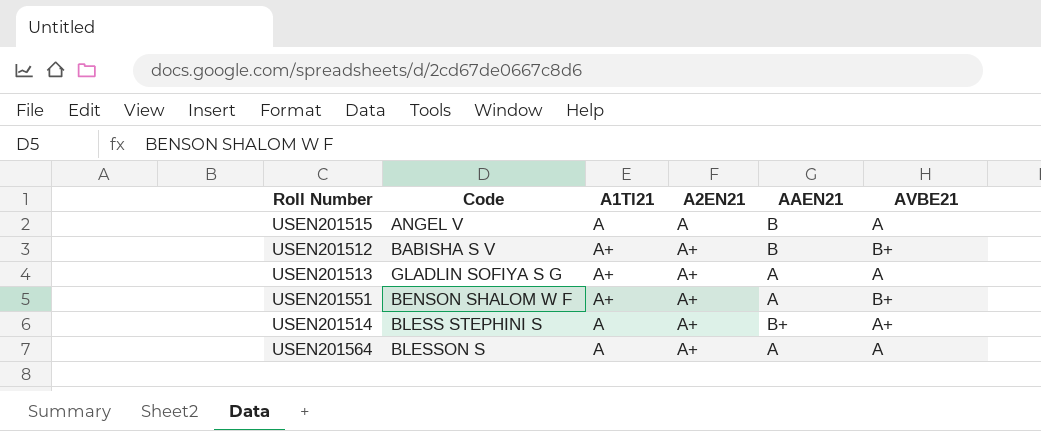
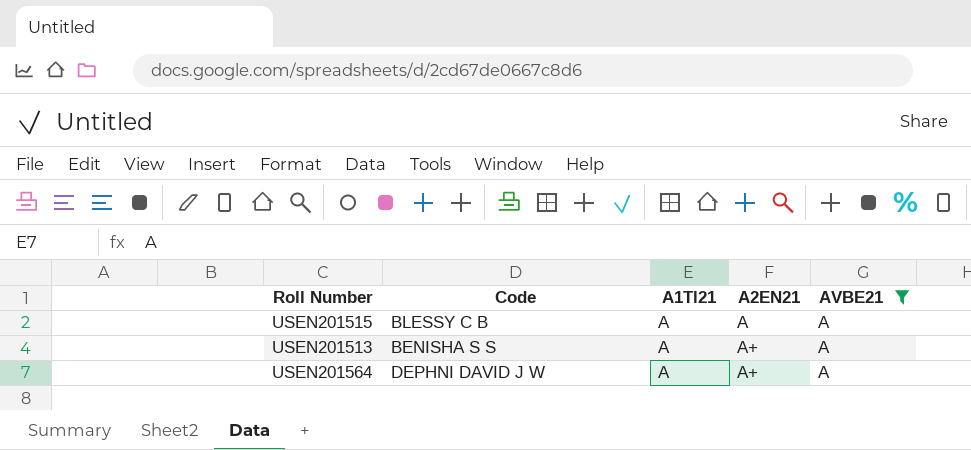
filter: none -> AVBE21 = A
column AAEN21 | position: 5 -> none
USEN201515 | Code: ANGEL V -> BLESSY C B
USEN201513 | Code: GLADLIN SOFIYA S G -> BENISHA S S
USEN201513 | A1Tl21: A+ -> A
USEN201564 | Code: BLESSON S -> DEPHNI DAVID J W

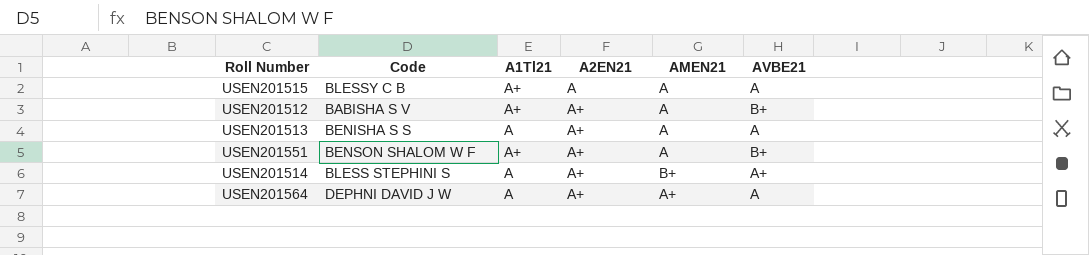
filter: AVBE21 = A -> none
column AMEN21 | position: none -> 5
USEN201515 | A1Tl21: A -> A+

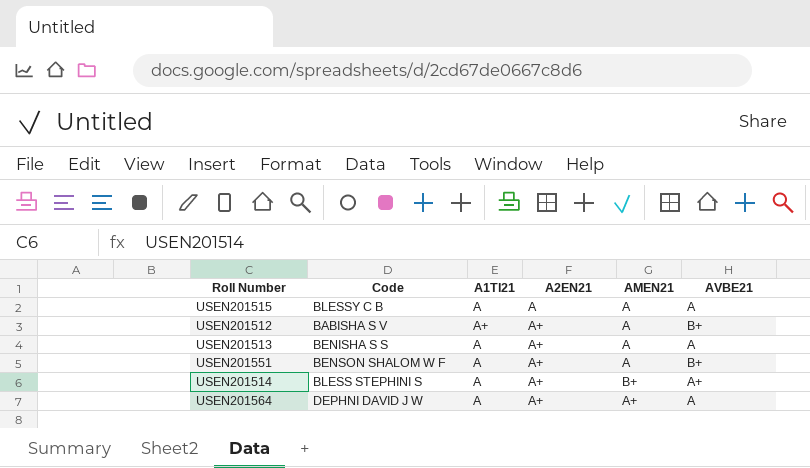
USEN201515 | A1Tl21: A+ -> A
USEN201551 | A1Tl21: A+ -> A

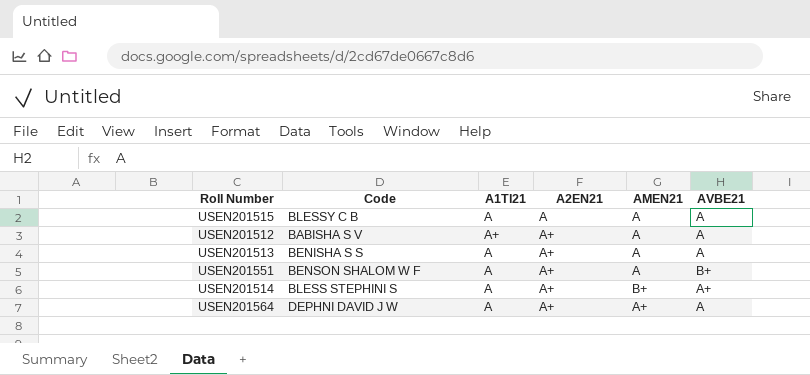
USEN201512 | AVBE21: B+ -> A

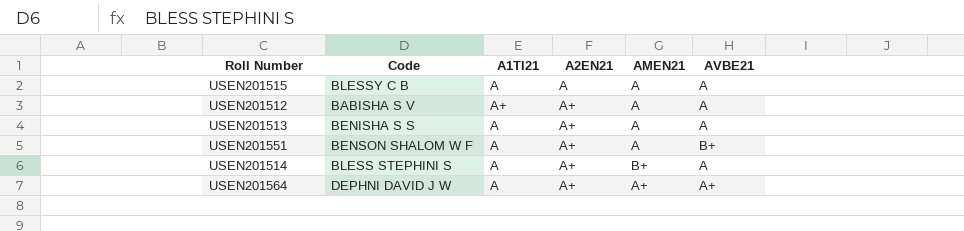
USEN201514 | AVBE21: A+ -> A
USEN201564 | AVBE21: A -> A+

